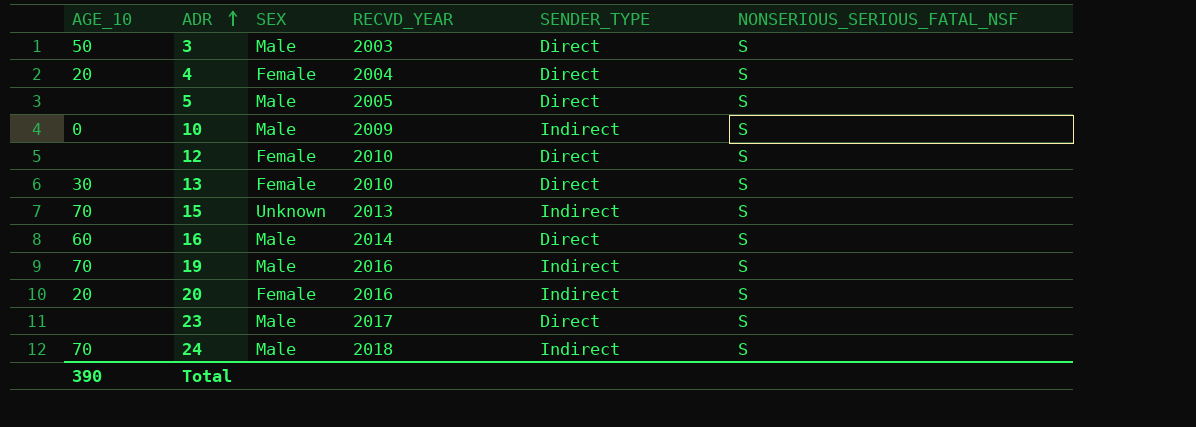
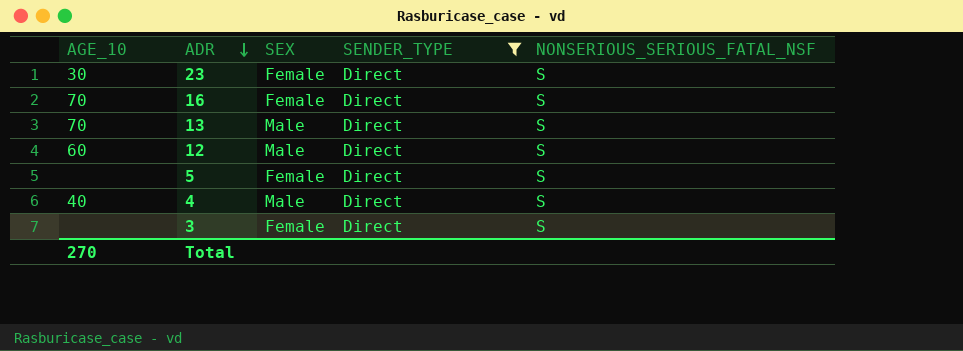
filter: none -> SENDER_TYPE = Direct
row order: ADR ascending -> ADR descending
column RECVD_YEAR | position: 4 -> none
23 | AGE_10: none -> 30
23 | SEX: Male -> Female
16 | AGE_10: 60 -> 70
16 | SEX: Male -> Female
13 | AGE_10: 30 -> 70
13 | SEX: Female -> Male
12 | AGE_10: none -> 60
12 | SEX: Female -> Male
5 | SEX: Male -> Female
4 | AGE_10: 20 -> 40
4 | SEX: Female -> Male
3 | AGE_10: 50 -> none
3 | SEX: Male -> Female
Total | AGE_10: 390 -> 270

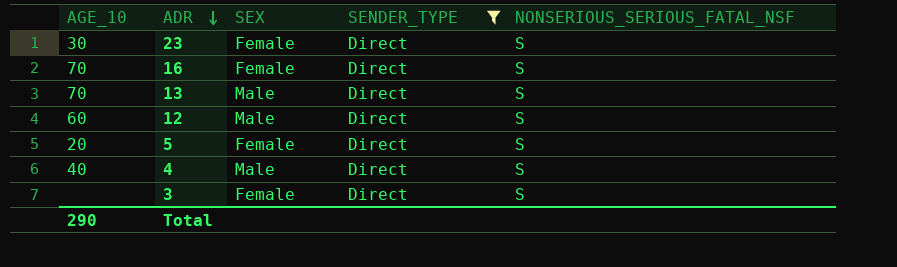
5 | AGE_10: none -> 20
Total | AGE_10: 270 -> 290

